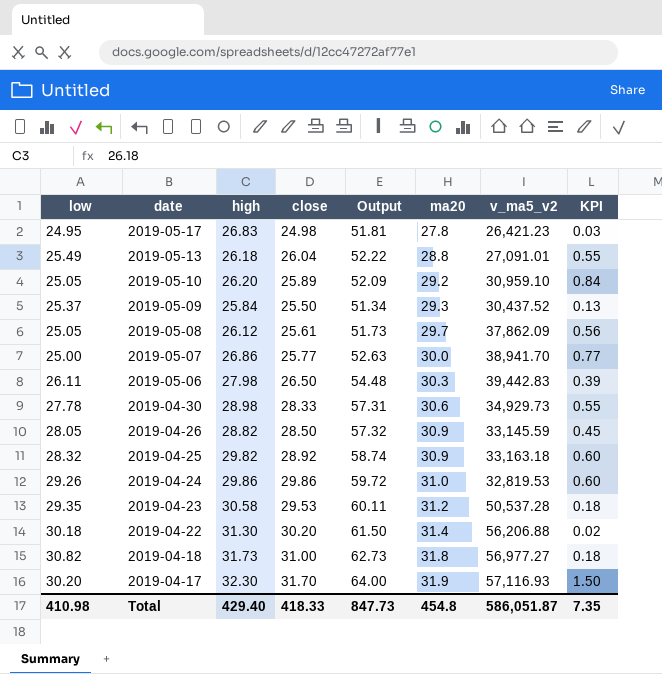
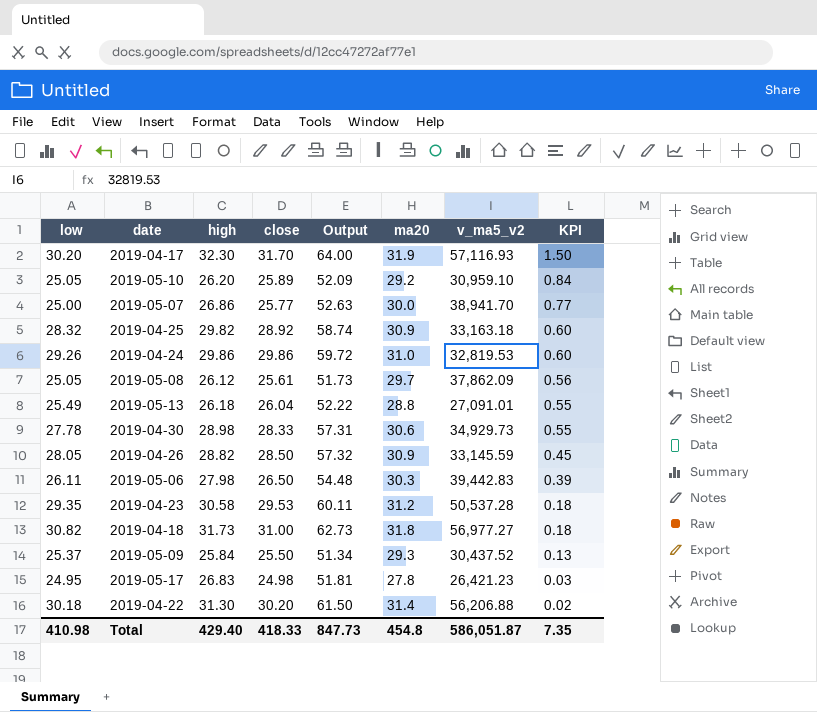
row order: date descending -> KPI descending

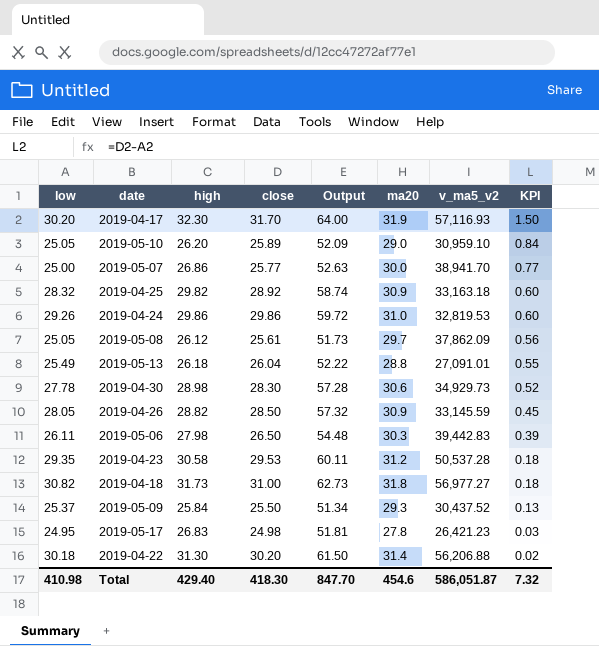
2019-05-10 | ma20: 29.2 -> 29.0
2019-04-30 | close: 28.33 -> 28.30
2019-04-30 | Output: 57.31 -> 57.28
2019-04-30 | KPI: 0.55 -> 0.52
Total | close: 418.33 -> 418.30
Total | Output: 847.73 -> 847.70
Total | ma20: 454.8 -> 454.6
Total | KPI: 7.35 -> 7.32

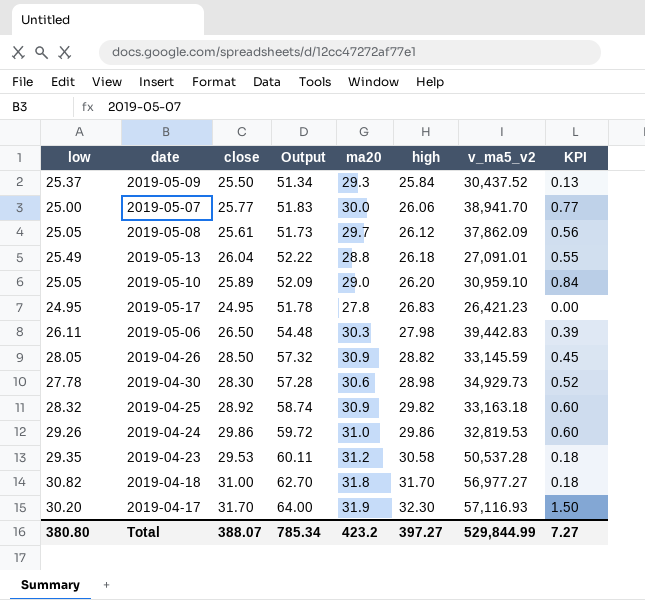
row order: KPI descending -> high ascending
column high | position: 3 -> 6
row 2019-04-22: 30.18 | 31.30 | 30.20 | 61.50 | 31.4 | 56,206.88 | 0.02 -> none
2019-05-07 | Output: 52.63 -> 51.83
2019-05-07 | high: 26.86 -> 26.06
2019-05-17 | close: 24.98 -> 24.95
2019-05-17 | Output: 51.81 -> 51.78
2019-05-17 | KPI: 0.03 -> 0.00
2019-04-18 | Output: 62.73 -> 62.70
2019-04-18 | high: 31.73 -> 31.70
Total | low: 410.98 -> 380.80
Total | close: 418.30 -> 388.07
Total | Output: 847.70 -> 785.34
Total | ma20: 454.6 -> 423.2
Total | high: 429.40 -> 397.27
Total | v_ma5_v2: 586,051.87 -> 529,844.99
Total | KPI: 7.32 -> 7.27

